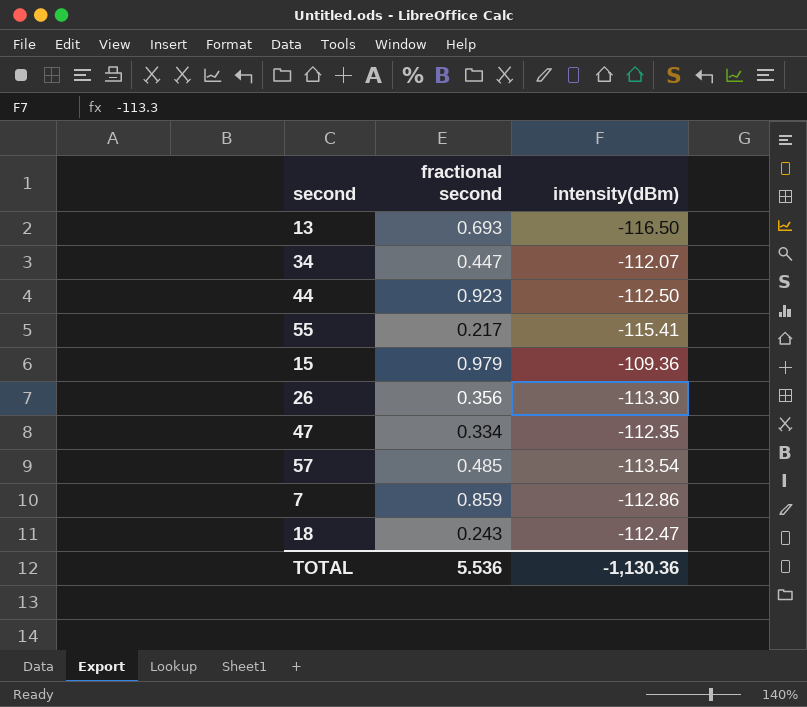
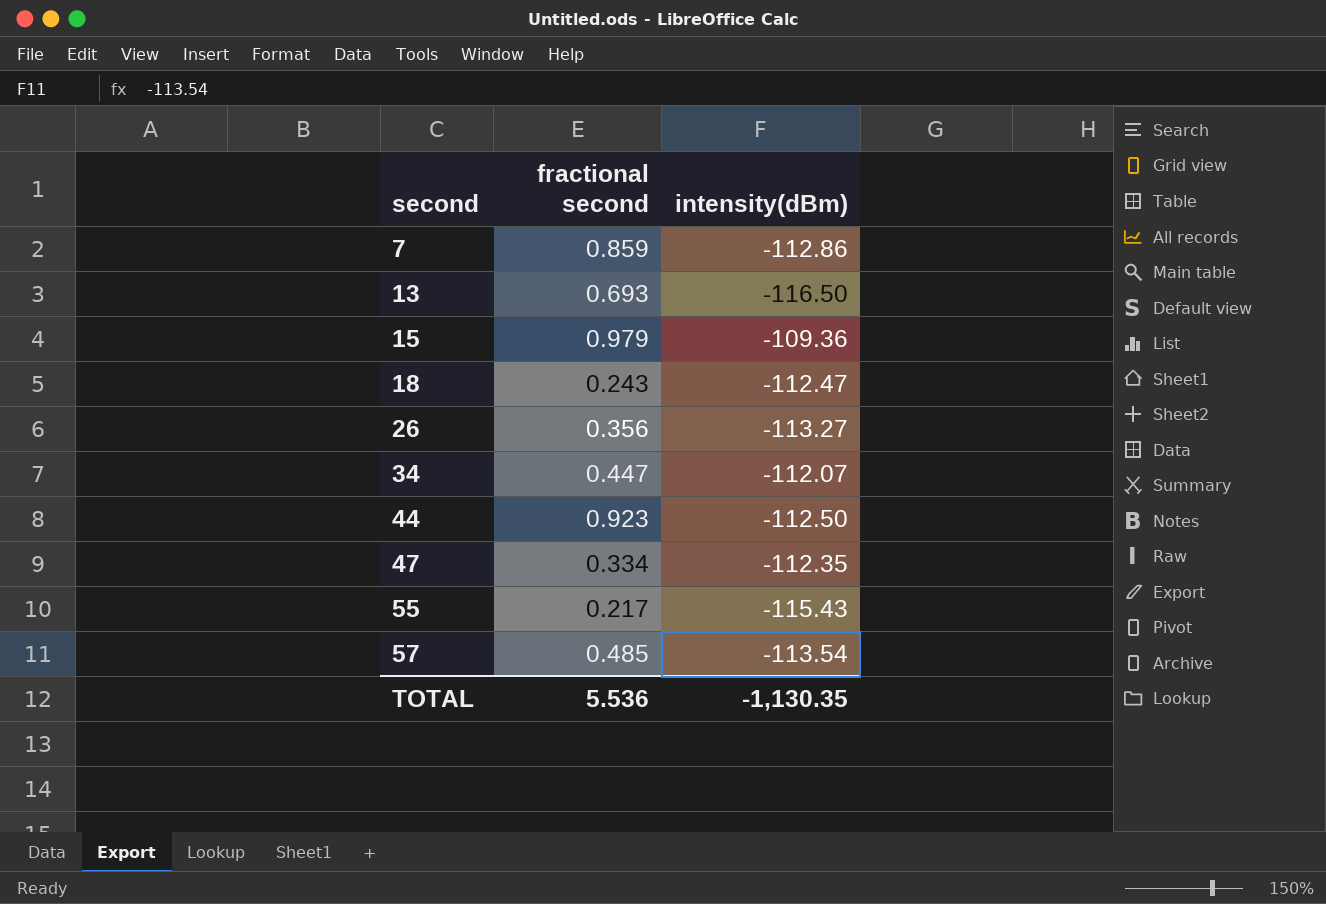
row order: none -> second ascending
26 | intensity(dBm): -113.30 -> -113.27
55 | intensity(dBm): -115.41 -> -115.43
TOTAL | intensity(dBm): -1,130.36 -> -1,130.35

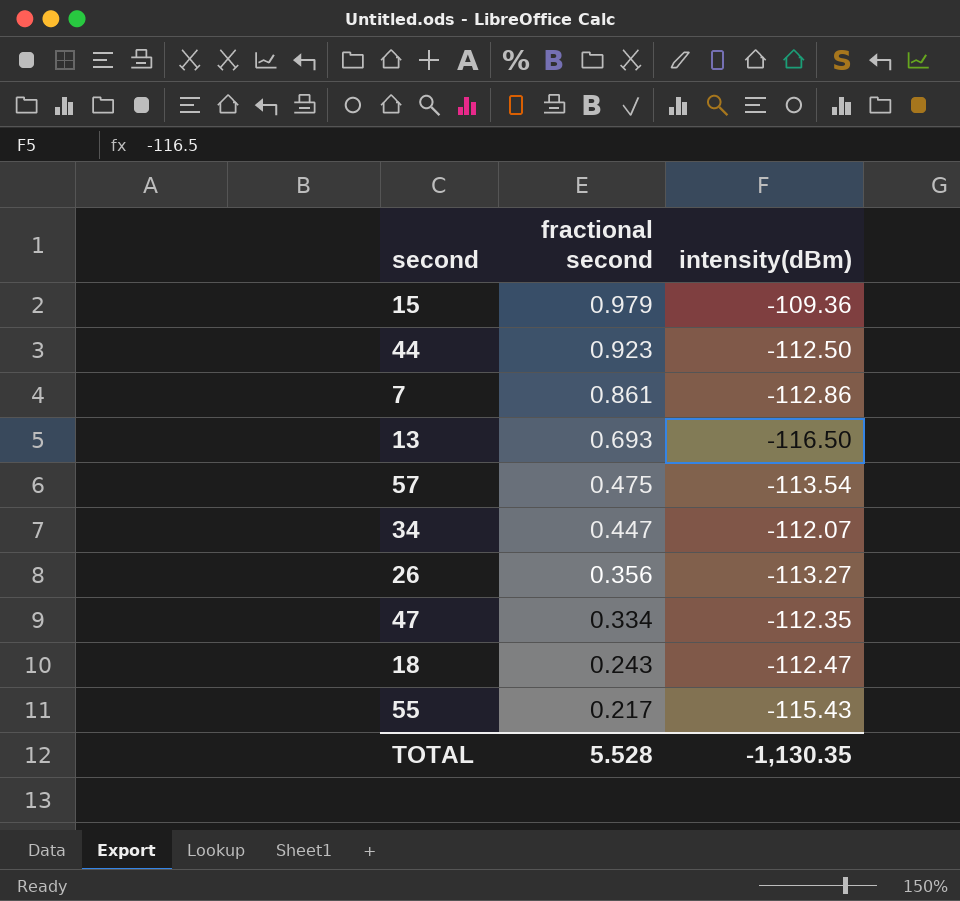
row order: second ascending -> fractional second descending
7 | fractional second: 0.859 -> 0.861
57 | fractional second: 0.485 -> 0.475
TOTAL | fractional second: 5.536 -> 5.528

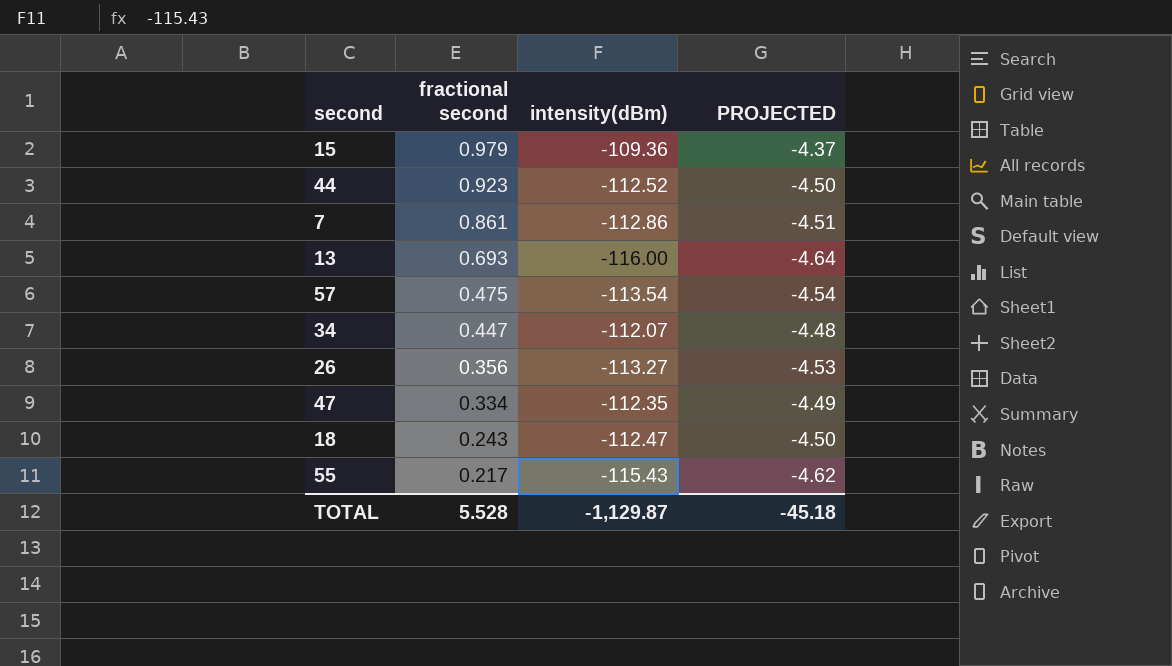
column PROJECTED | formula: none -> [intensity(dBm)] * 0.04
44 | intensity(dBm): -112.50 -> -112.52
13 | intensity(dBm): -116.50 -> -116.00
TOTAL | intensity(dBm): -1,130.35 -> -1,129.87

